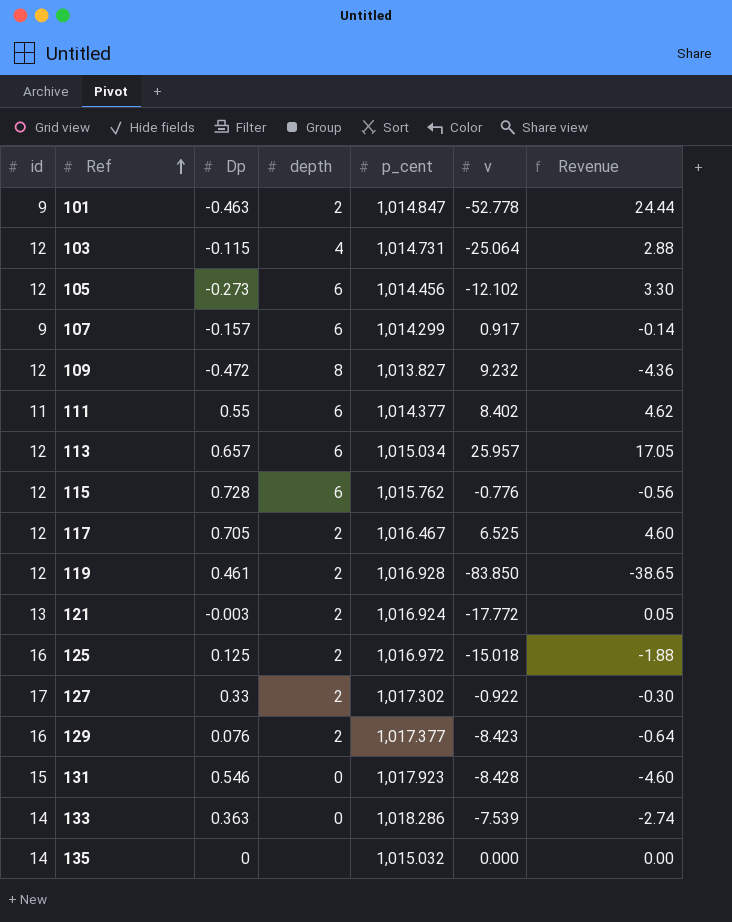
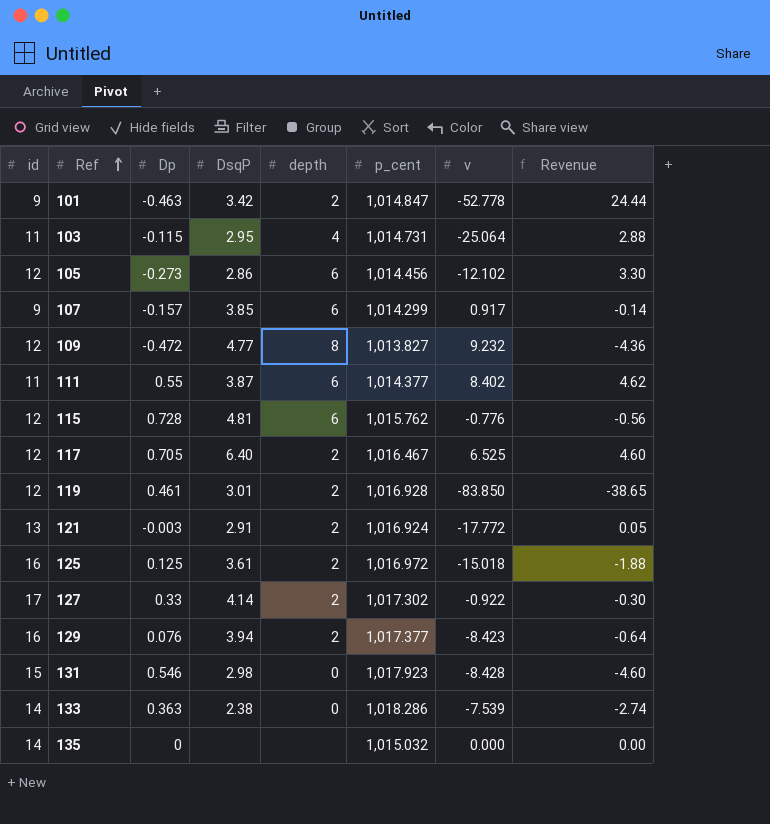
column DsqP | position: none -> 4
row 113: 12 | 0.657 | 6 | 1,015.034 | 25.957 | 17.05 -> none
103 | id: 12 -> 11

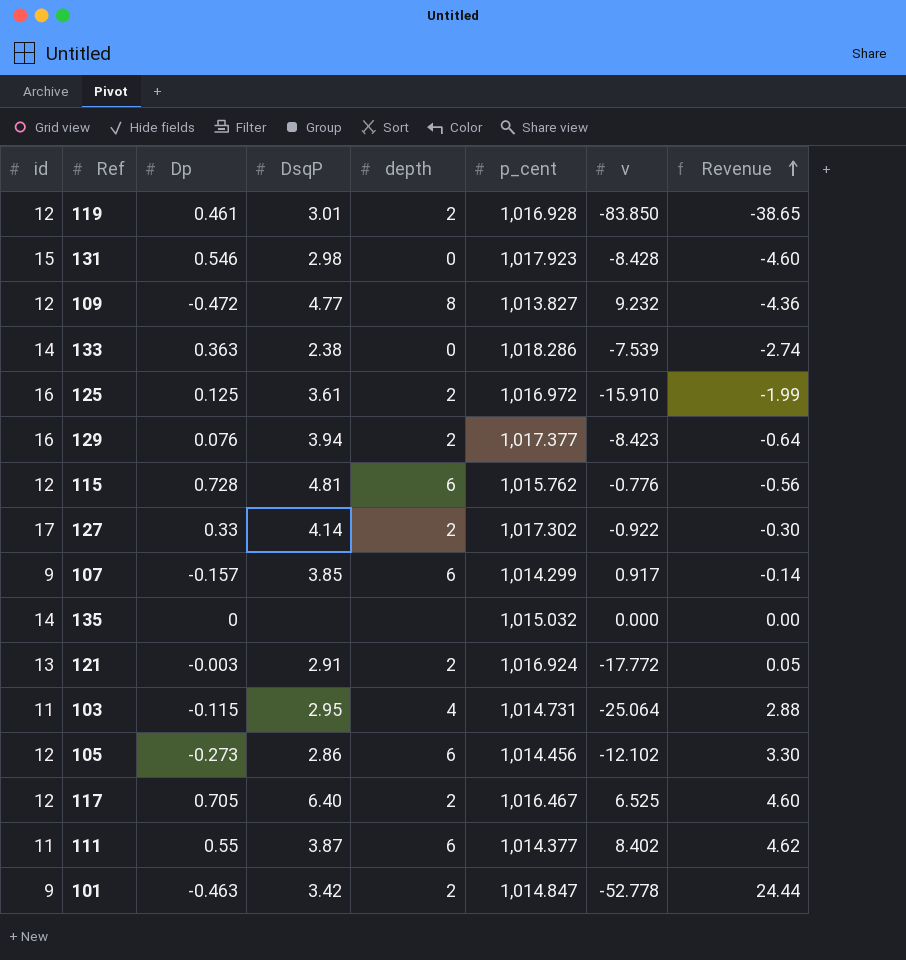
row order: Ref ascending -> Revenue ascending
125 | v: -15.018 -> -15.910
125 | Revenue: -1.88 -> -1.99

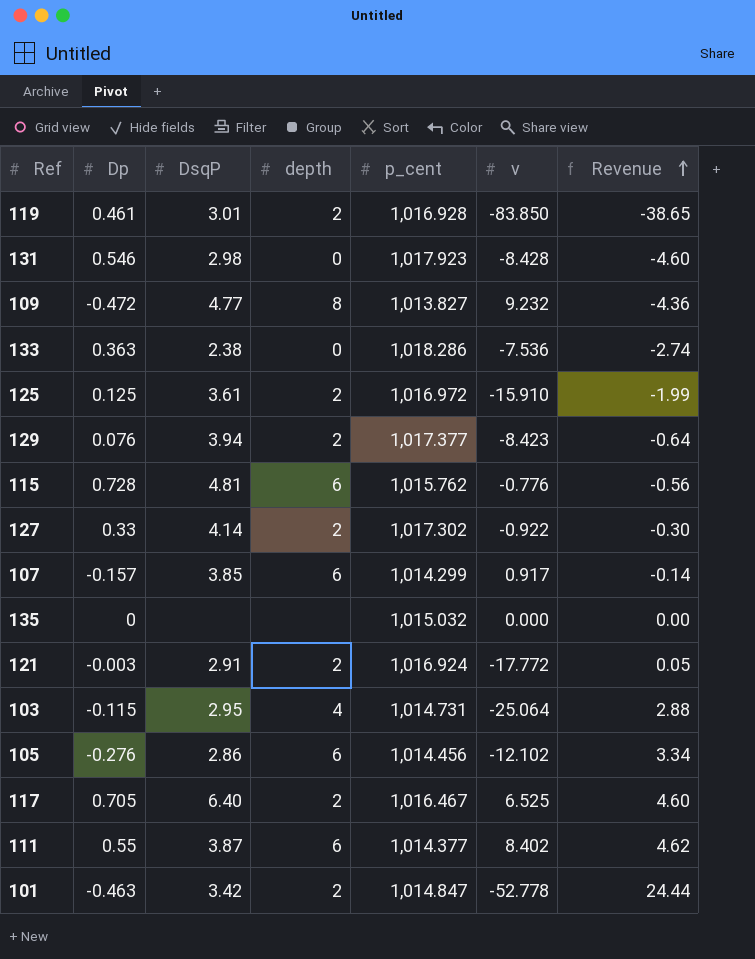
column id | position: 1 -> none
133 | v: -7.539 -> -7.536
105 | Dp: -0.273 -> -0.276
105 | Revenue: 3.30 -> 3.34

